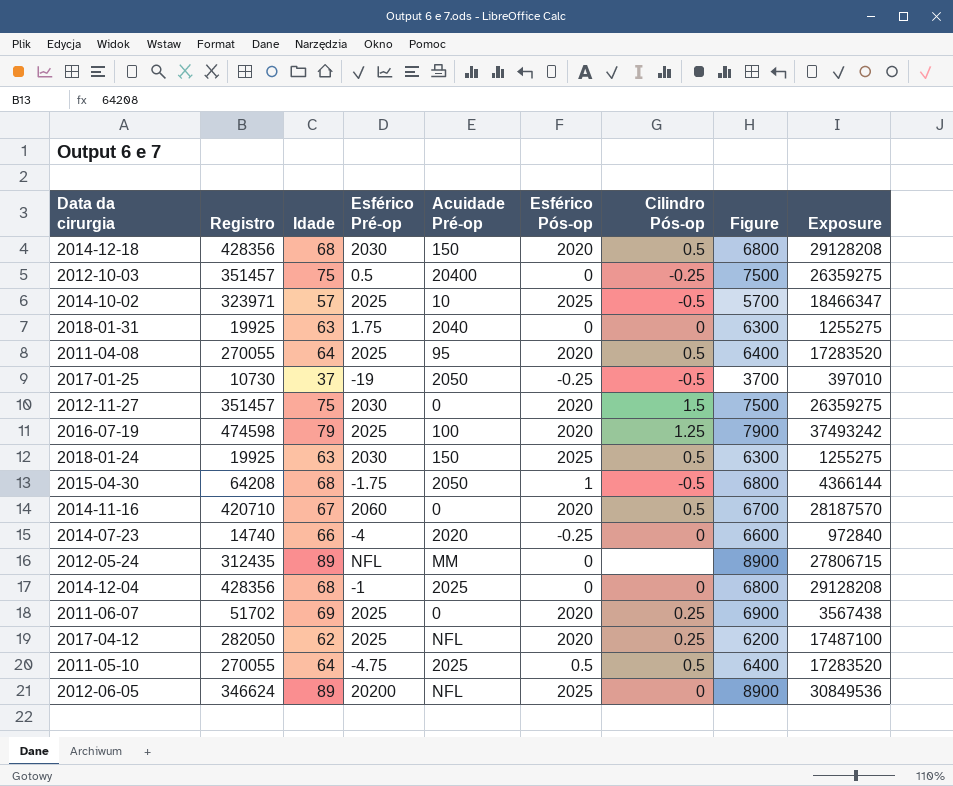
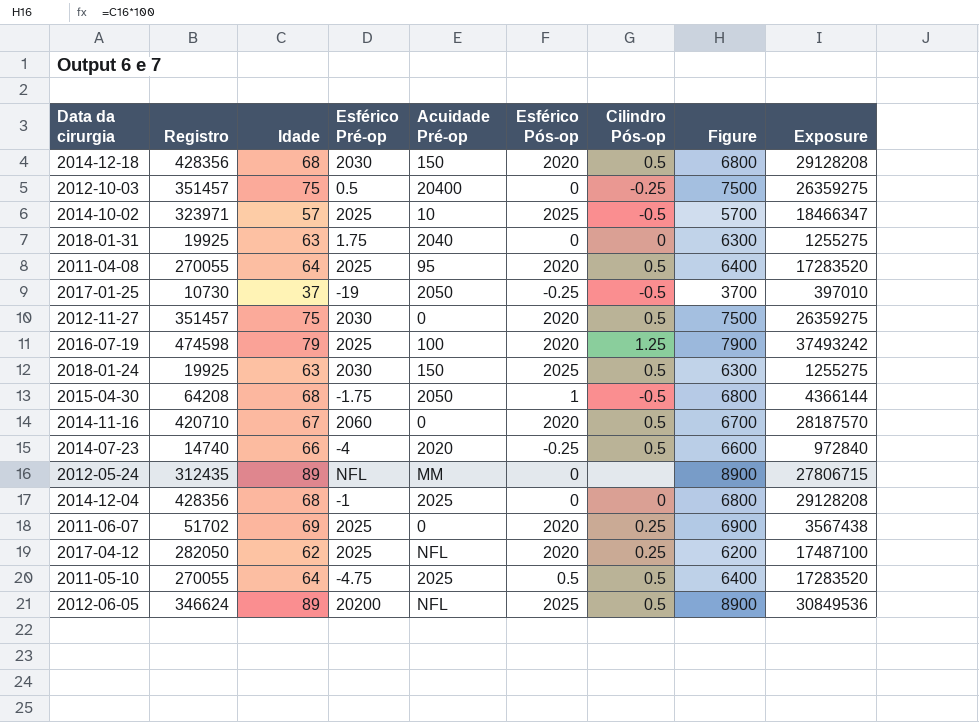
2012-11-27 | Cilindro Pós-op: 1.5 -> 0.5
2014-07-23 | Cilindro Pós-op: 0 -> 0.5
2012-06-05 | Cilindro Pós-op: 0 -> 0.5

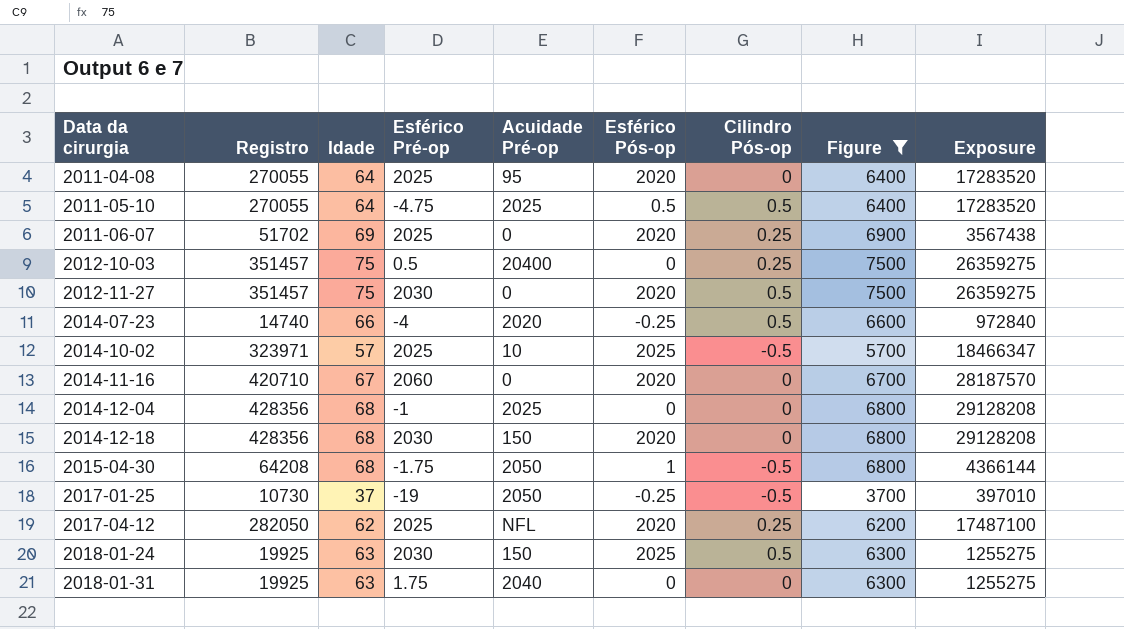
filter: none -> Figure <= 7500
row order: none -> Data da cirurgia ascending
2011-04-08 | Cilindro Pós-op: 0.5 -> 0
2012-10-03 | Cilindro Pós-op: -0.25 -> 0.25
2014-11-16 | Cilindro Pós-op: 0.5 -> 0
2014-12-18 | Cilindro Pós-op: 0.5 -> 0

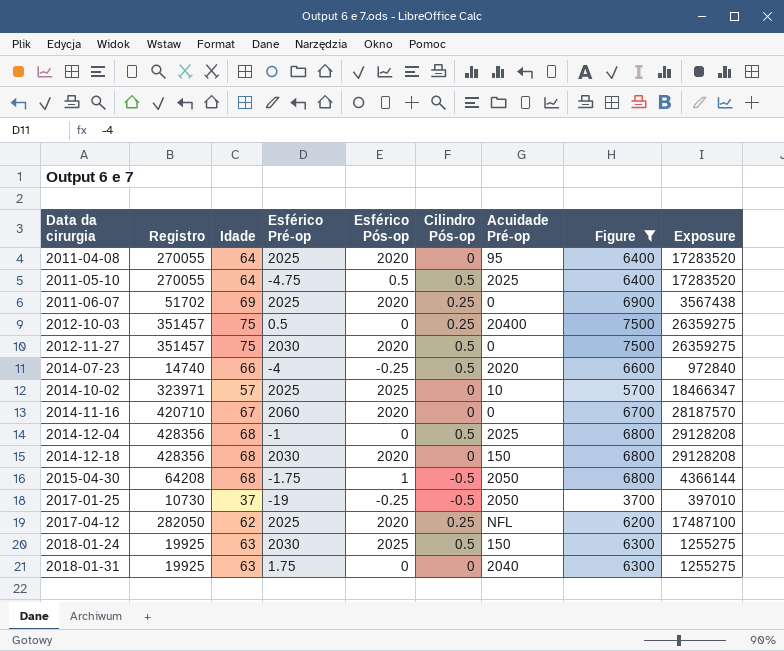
column Acuidade Pré-op | position: 5 -> 7
2014-10-02 | Cilindro Pós-op: -0.5 -> 0
2014-12-04 | Cilindro Pós-op: 0 -> 0.5

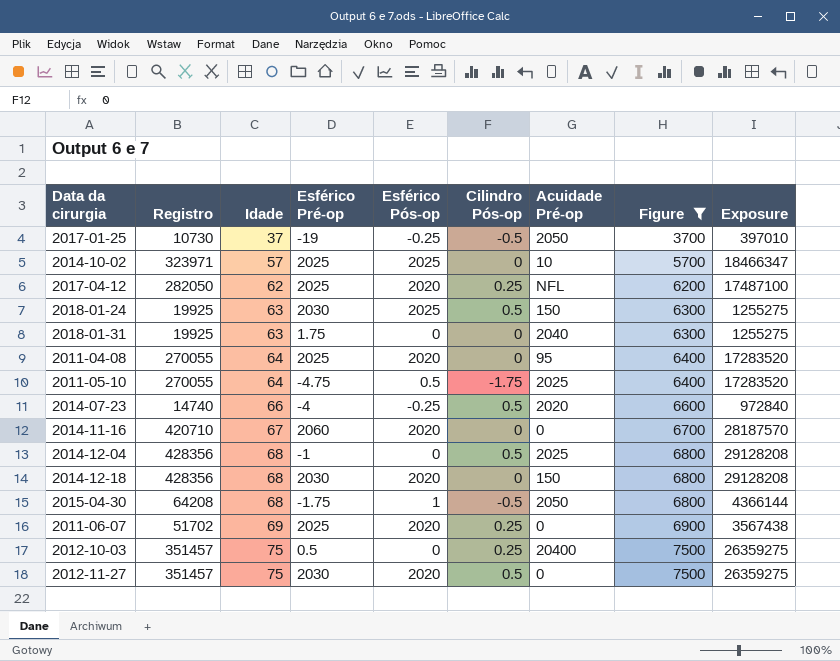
row order: Data da cirurgia ascending -> Idade ascending
2011-05-10 | Cilindro Pós-op: 0.5 -> -1.75

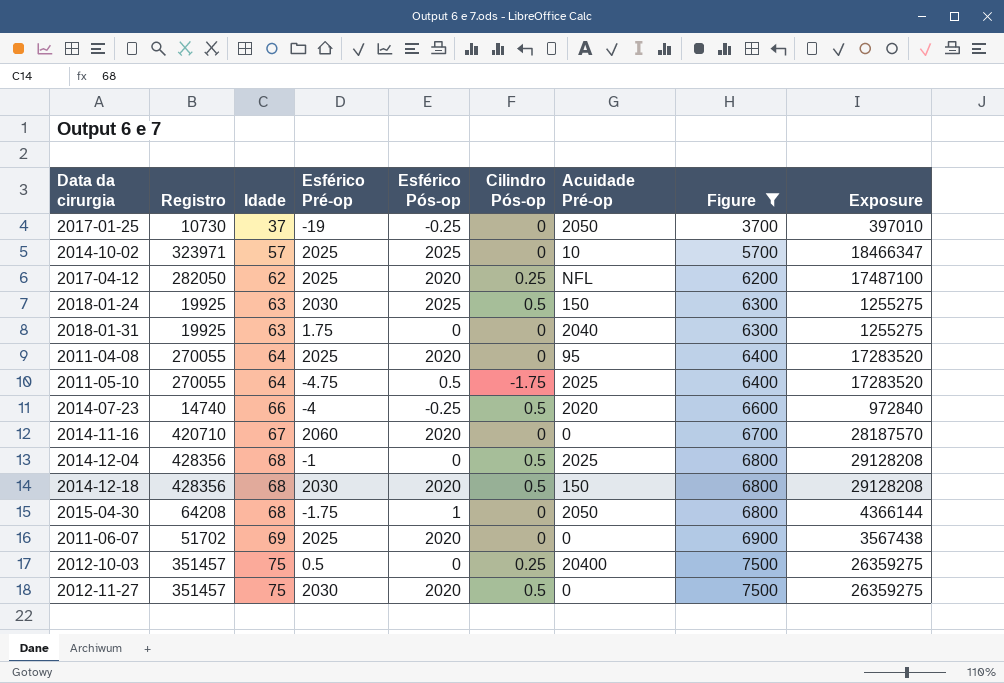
2017-01-25 | Cilindro Pós-op: -0.5 -> 0
2014-12-18 | Cilindro Pós-op: 0 -> 0.5
2015-04-30 | Cilindro Pós-op: -0.5 -> 0
2011-06-07 | Cilindro Pós-op: 0.25 -> 0

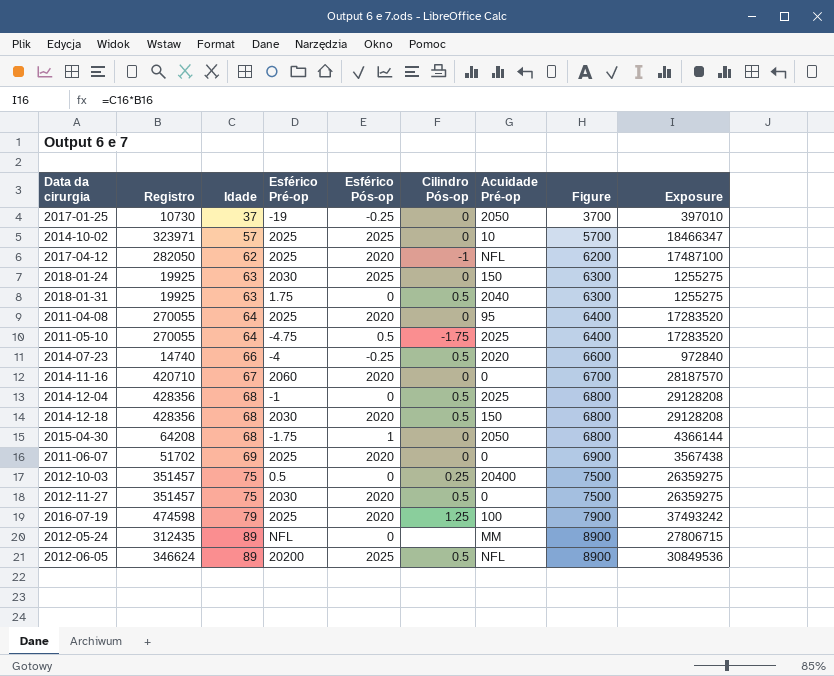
filter: Figure <= 7500 -> none
2017-04-12 | Cilindro Pós-op: 0.25 -> -1
2018-01-24 | Cilindro Pós-op: 0.5 -> 0
2018-01-31 | Cilindro Pós-op: 0 -> 0.5

